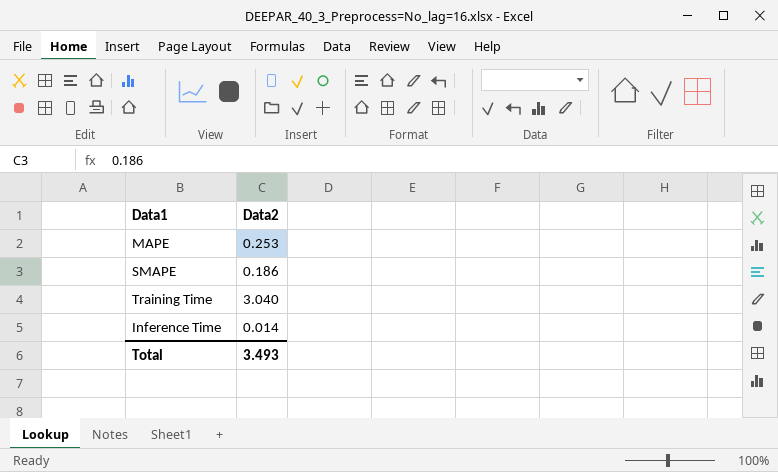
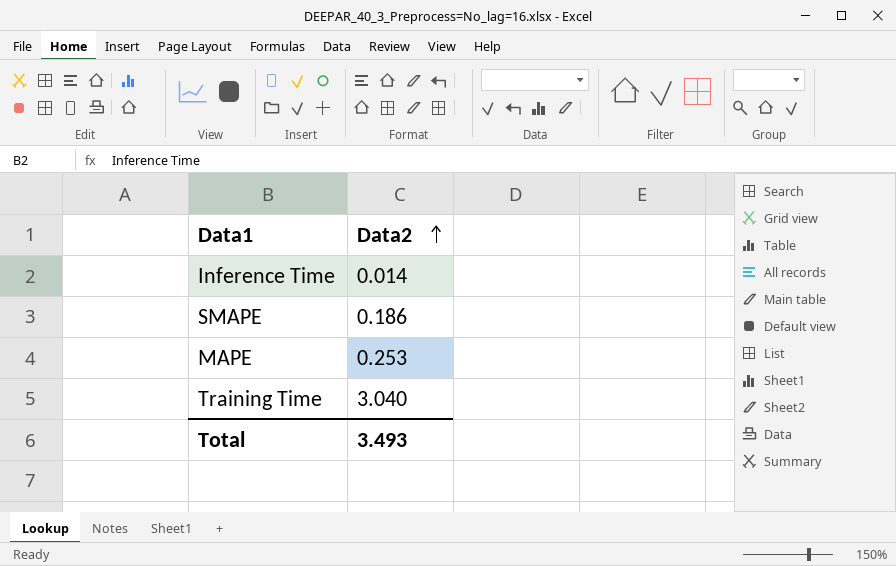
row order: none -> Data2 ascending

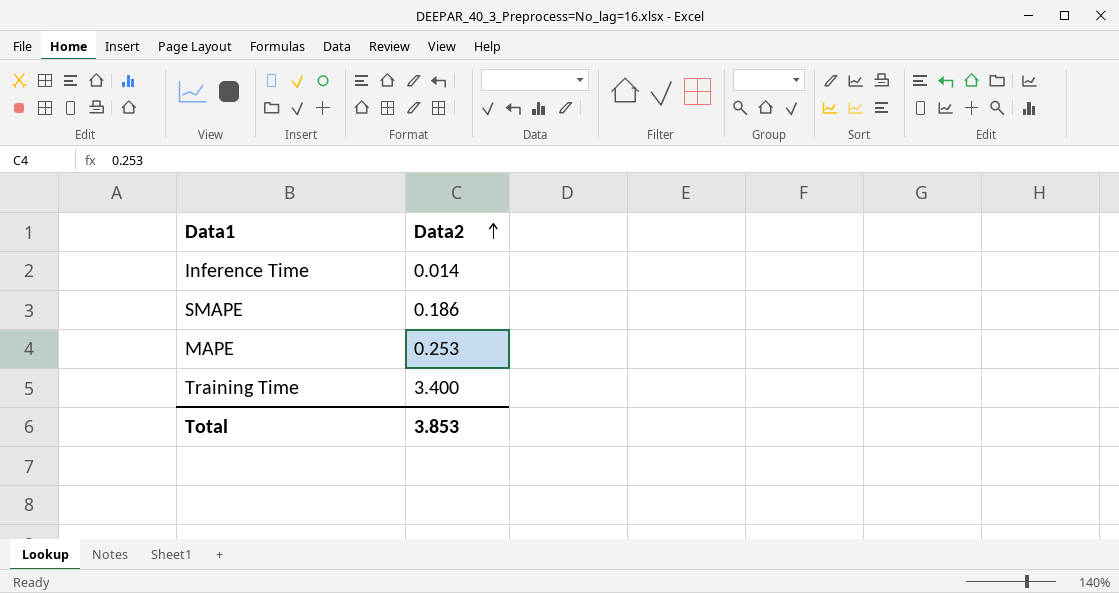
Training Time | Data2: 3.040 -> 3.400
Total | Data2: 3.493 -> 3.853

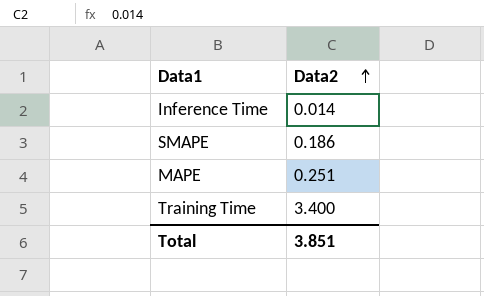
MAPE | Data2: 0.253 -> 0.251
Total | Data2: 3.853 -> 3.851

